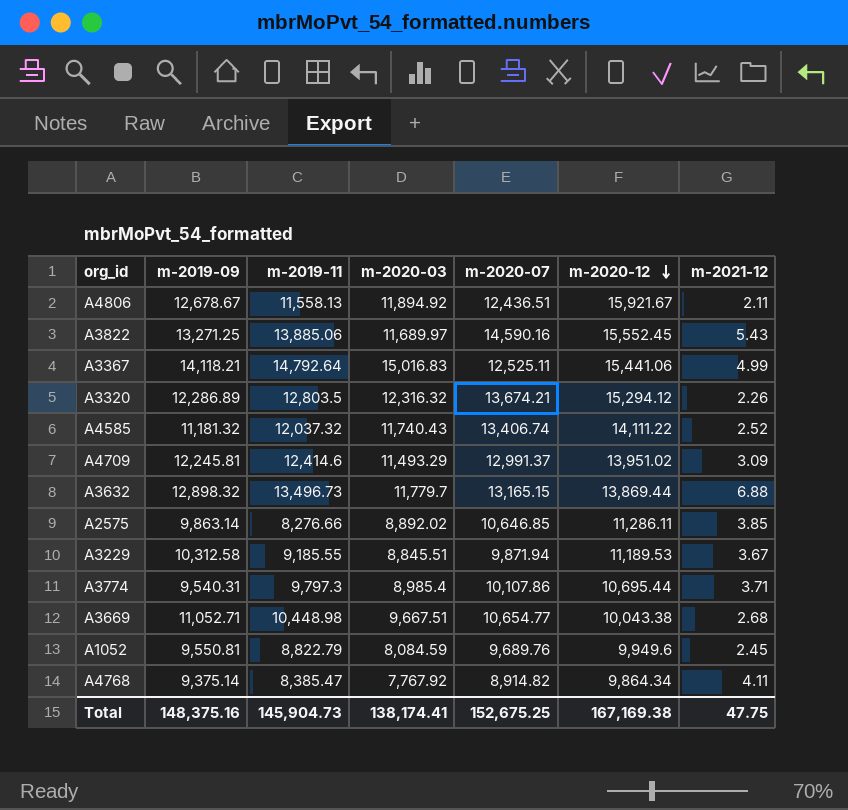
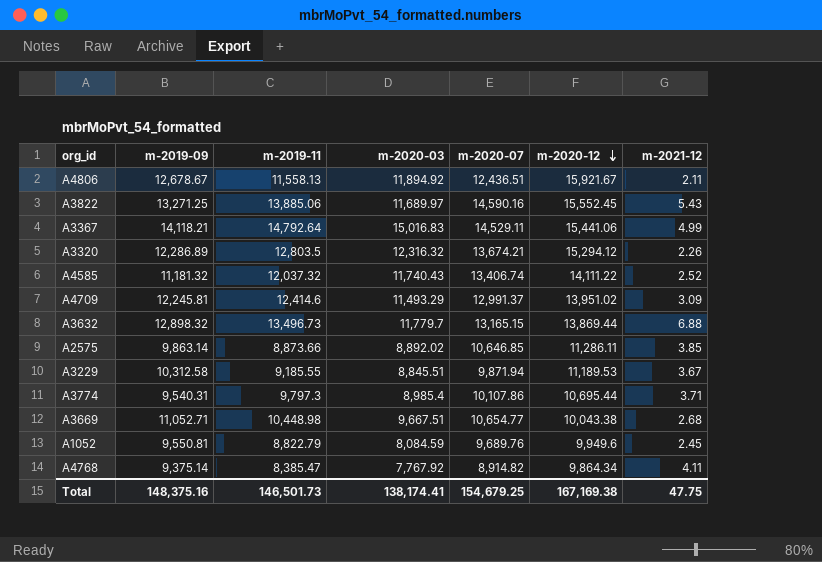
A3367 | m-2020-07: 12,525.11 -> 14,529.11
A2575 | m-2019-11: 8,276.66 -> 8,873.66
Total | m-2019-11: 145,904.73 -> 146,501.73
Total | m-2020-07: 152,675.25 -> 154,679.25

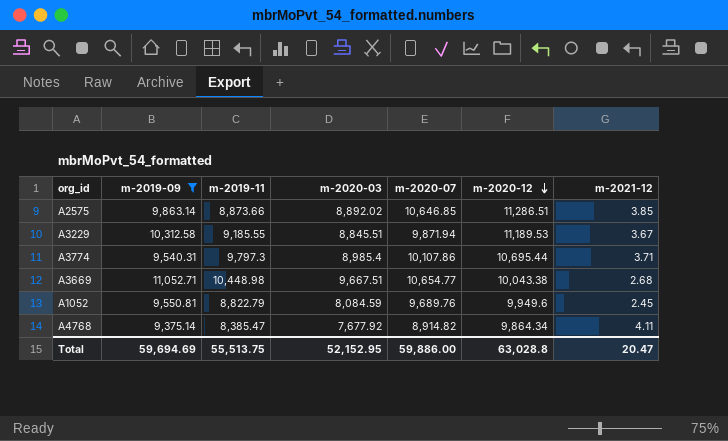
filter: none -> m-2019-09 <= 11,052.71
A2575 | m-2020-12: 11,286.11 -> 11,286.51
A4768 | m-2020-03: 7,767.92 -> 7,677.92
Total | m-2019-09: 148,375.16 -> 59,694.69
Total | m-2019-11: 146,501.73 -> 55,513.75
Total | m-2020-03: 138,174.41 -> 52,152.95
Total | m-2020-07: 154,679.25 -> 59,886.00
Total | m-2020-12: 167,169.38 -> 63,028.8
Total | m-2021-12: 47.75 -> 20.47

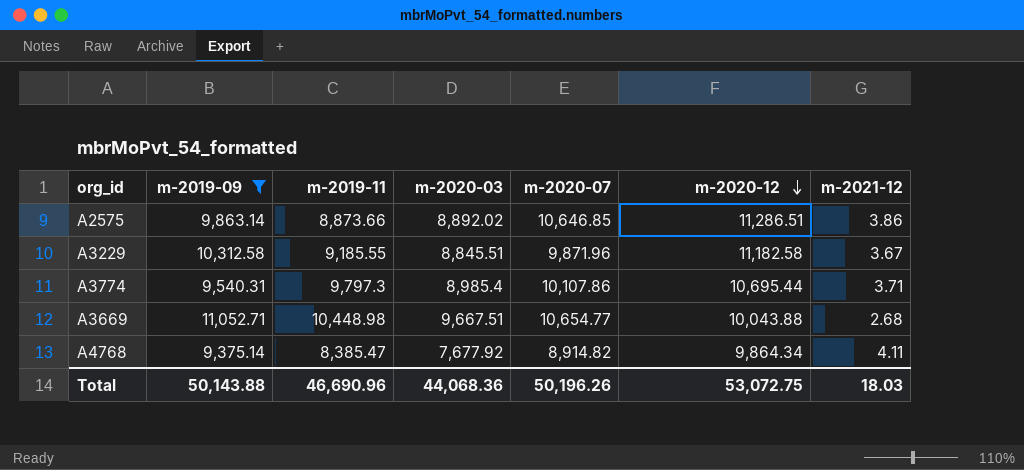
row A1052: 9,550.81 | 8,822.79 | 8,084.59 | 9,689.76 | 9,949.6 | 2.45 -> none
A2575 | m-2021-12: 3.85 -> 3.86
A3229 | m-2020-07: 9,871.94 -> 9,871.96
A3229 | m-2020-12: 11,189.53 -> 11,182.58
A3669 | m-2020-12: 10,043.38 -> 10,043.88
Total | m-2019-09: 59,694.69 -> 50,143.88
Total | m-2019-11: 55,513.75 -> 46,690.96
Total | m-2020-03: 52,152.95 -> 44,068.36
Total | m-2020-07: 59,886.00 -> 50,196.26
Total | m-2020-12: 63,028.8 -> 53,072.75
Total | m-2021-12: 20.47 -> 18.03

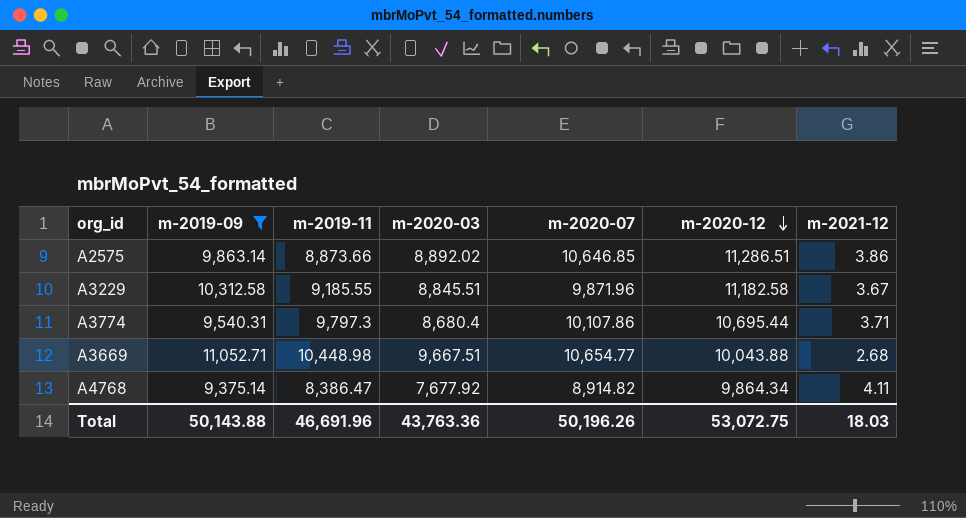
A3774 | m-2020-03: 8,985.4 -> 8,680.4
A4768 | m-2019-11: 8,385.47 -> 8,386.47
Total | m-2019-11: 46,690.96 -> 46,691.96
Total | m-2020-03: 44,068.36 -> 43,763.36

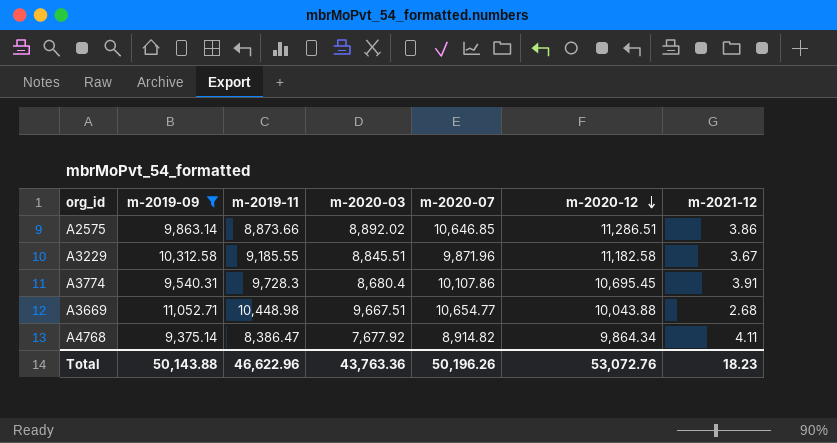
A3774 | m-2019-11: 9,797.3 -> 9,728.3
A3774 | m-2020-12: 10,695.44 -> 10,695.45
A3774 | m-2021-12: 3.71 -> 3.91
Total | m-2019-11: 46,691.96 -> 46,622.96
Total | m-2020-12: 53,072.75 -> 53,072.76
Total | m-2021-12: 18.03 -> 18.23

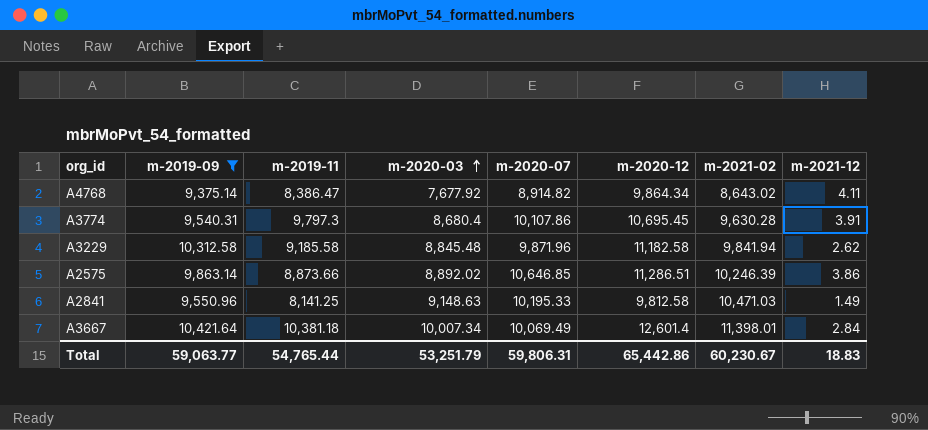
row order: m-2020-12 descending -> m-2020-03 ascending
column m-2021-02 | position: none -> 7
row A3669: 11,052.71 | 10,448.98 | 9,667.51 | 10,654.77 | 10,043.88 | 2.68 -> none
A3774 | m-2019-11: 9,728.3 -> 9,797.3
A3229 | m-2019-11: 9,185.55 -> 9,185.58
A3229 | m-2020-03: 8,845.51 -> 8,845.48
A3229 | m-2021-12: 3.67 -> 2.62
row A2841: none -> 9,550.96 | 8,141.25 | 9,148.63 | 10,195.33 | 9,812.58 | 10,471.03 | 1.49
row A3667: none -> 10,421.64 | 10,381.18 | 10,007.34 | 10,069.49 | 12,601.4 | 11,398.01 | 2.84
Total | m-2019-09: 50,143.88 -> 59,063.77
Total | m-2019-11: 46,622.96 -> 54,765.44
Total | m-2020-03: 43,763.36 -> 53,251.79
Total | m-2020-07: 50,196.26 -> 59,806.31
Total | m-2020-12: 53,072.76 -> 65,442.86
Total | m-2021-12: 18.23 -> 18.83

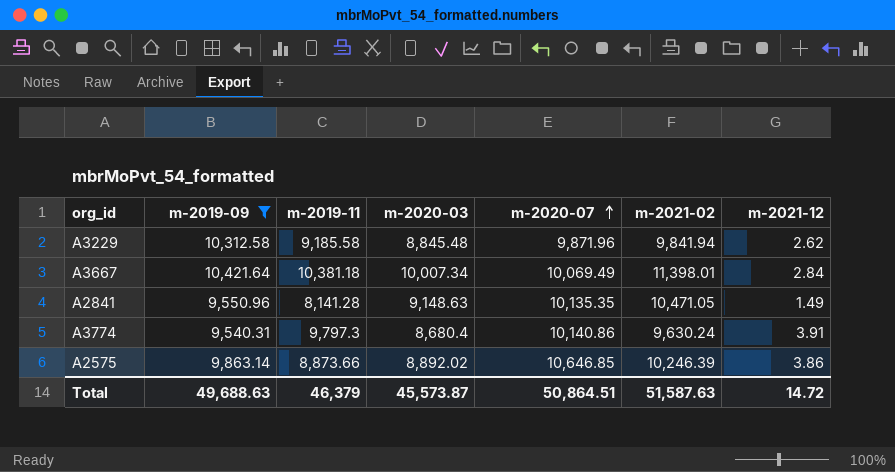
row order: m-2020-03 ascending -> m-2020-07 ascending
column m-2020-12 | position: 6 -> none
row A4768: 9,375.14 | 8,386.47 | 7,677.92 | 8,914.82 | 9,864.34 | 8,643.02 | 4.11 -> none
A2841 | m-2019-11: 8,141.25 -> 8,141.28
A2841 | m-2020-07: 10,195.33 -> 10,135.35
A2841 | m-2021-02: 10,471.03 -> 10,471.05
A3774 | m-2020-07: 10,107.86 -> 10,140.86
A3774 | m-2021-02: 9,630.28 -> 9,630.24
Total | m-2019-09: 59,063.77 -> 49,688.63
Total | m-2019-11: 54,765.44 -> 46,379
Total | m-2020-03: 53,251.79 -> 45,573.87
Total | m-2020-07: 59,806.31 -> 50,864.51
Total | m-2021-02: 60,230.67 -> 51,587.63
Total | m-2021-12: 18.83 -> 14.72

